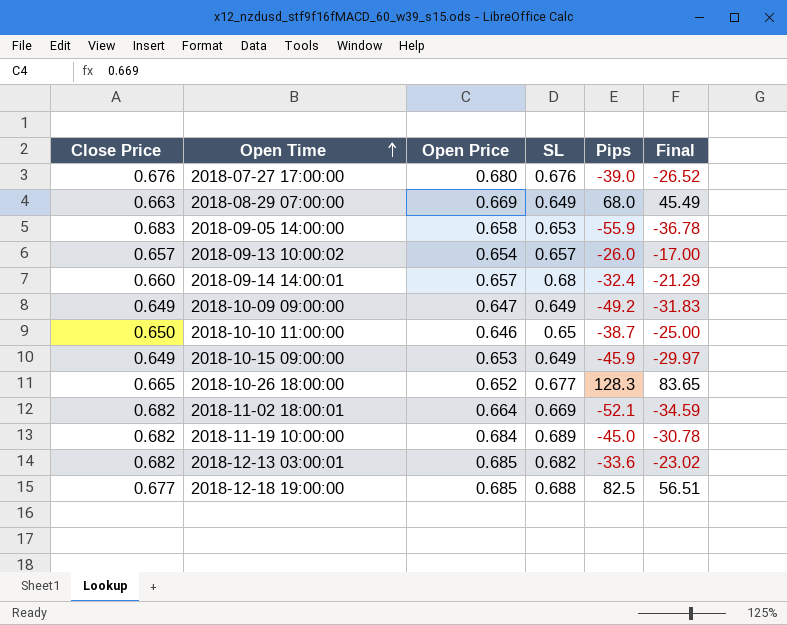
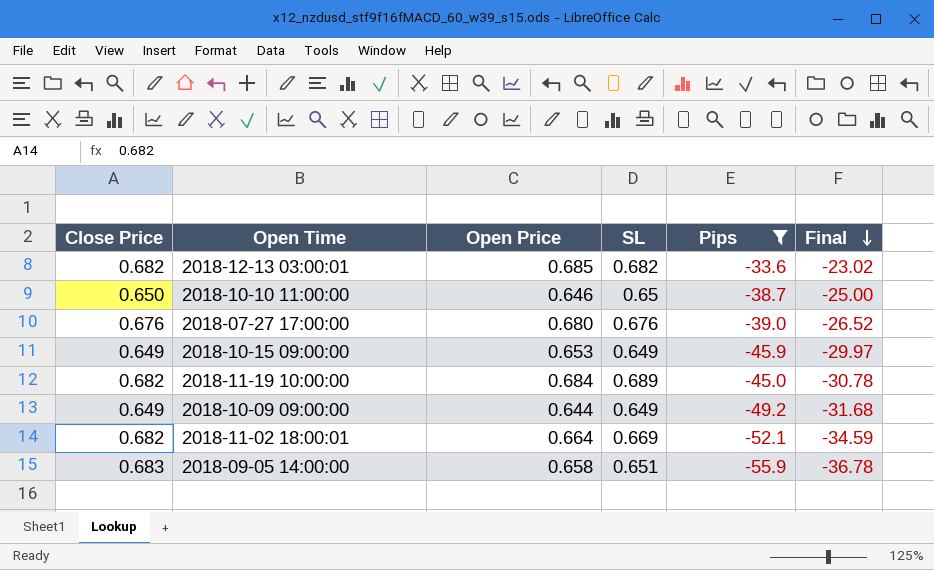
filter: none -> Pips <= -33.6
row order: Open Time ascending -> Final descending
2018-10-09 09:00:00 | Open Price: 0.647 -> 0.644
2018-10-09 09:00:00 | Final: -31.83 -> -31.68
2018-09-05 14:00:00 | SL: 0.653 -> 0.651

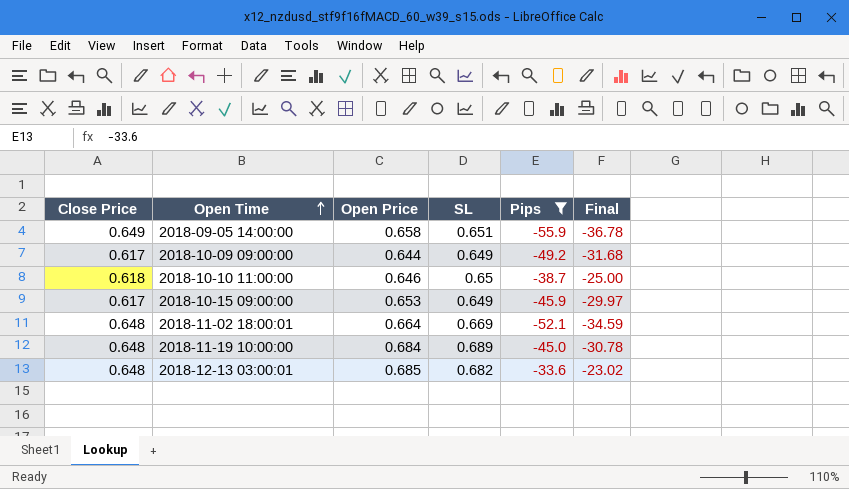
row order: Final descending -> Open Time ascending
row 2018-07-27 17:00:00: 0.676 | 0.680 | 0.676 | -39.0 | -26.52 -> none
2018-09-05 14:00:00 | Close Price: 0.683 -> 0.649
2018-10-09 09:00:00 | Close Price: 0.649 -> 0.617
2018-10-10 11:00:00 | Close Price: 0.650 -> 0.618
2018-10-15 09:00:00 | Close Price: 0.649 -> 0.617
2018-11-02 18:00:01 | Close Price: 0.682 -> 0.648
2018-11-19 10:00:00 | Close Price: 0.682 -> 0.648
2018-12-13 03:00:01 | Close Price: 0.682 -> 0.648

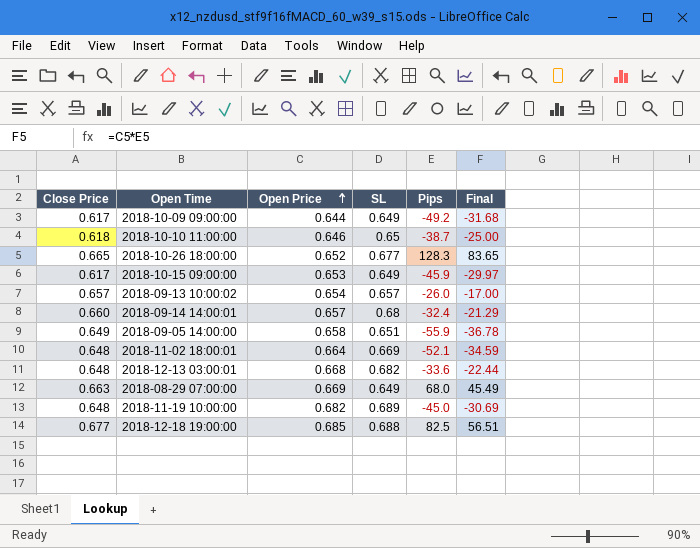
filter: Pips <= -33.6 -> none
row order: Open Time ascending -> Open Price ascending
2018-12-13 03:00:01 | Open Price: 0.685 -> 0.668
2018-12-13 03:00:01 | Final: -23.02 -> -22.44
2018-11-19 10:00:00 | Open Price: 0.684 -> 0.682
2018-11-19 10:00:00 | Final: -30.78 -> -30.69

